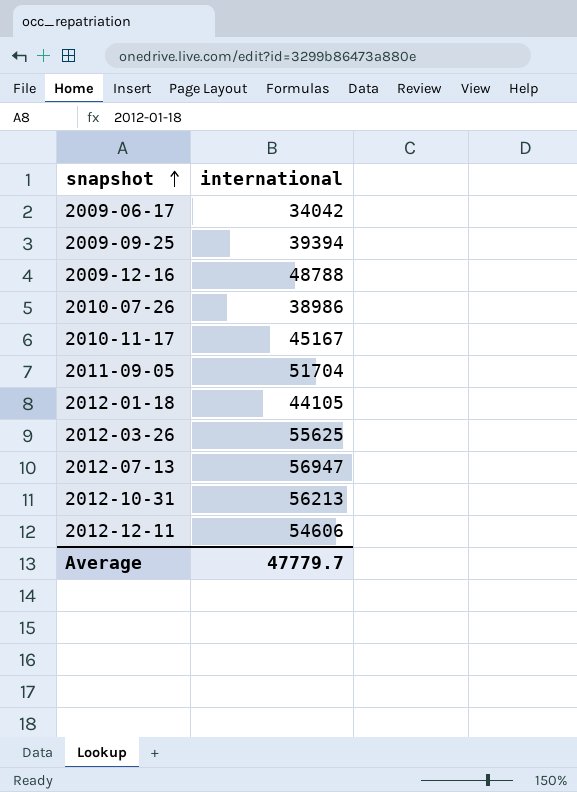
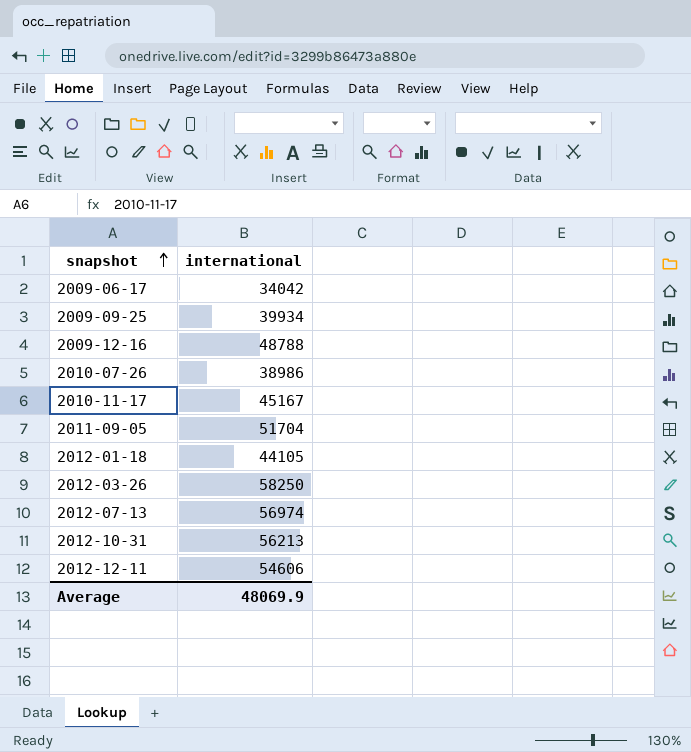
2009-09-25 | international: 39394 -> 39934
2012-03-26 | international: 55625 -> 58250
2012-07-13 | international: 56947 -> 56974
Average | international: 47779.7 -> 48069.9

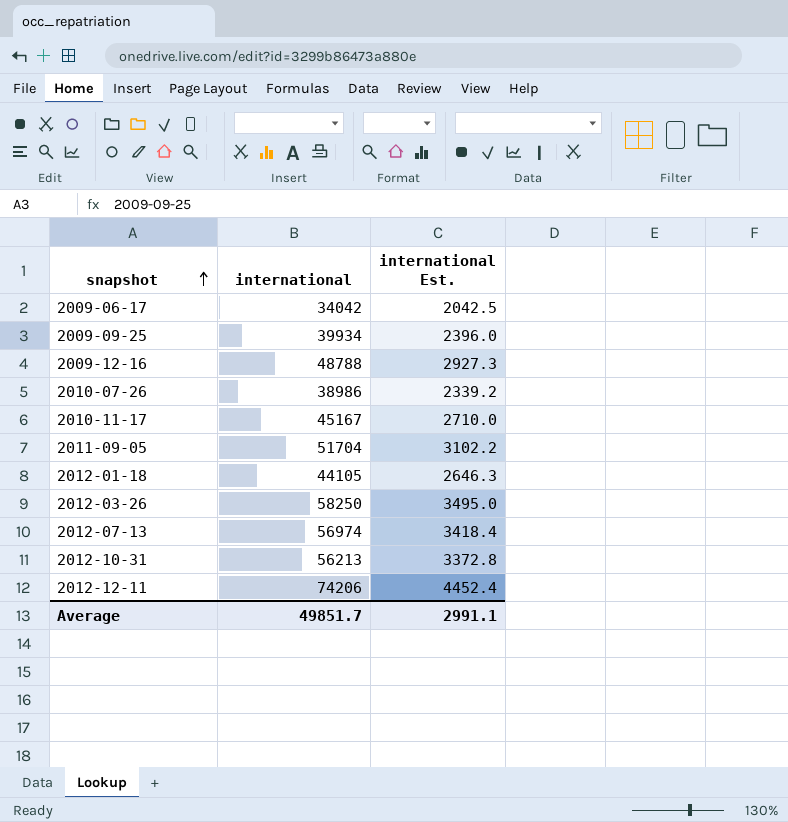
column international Est. | formula: none -> [international] * 0.06
2012-12-11 | international: 54606 -> 74206
Average | international: 48069.9 -> 49851.7

